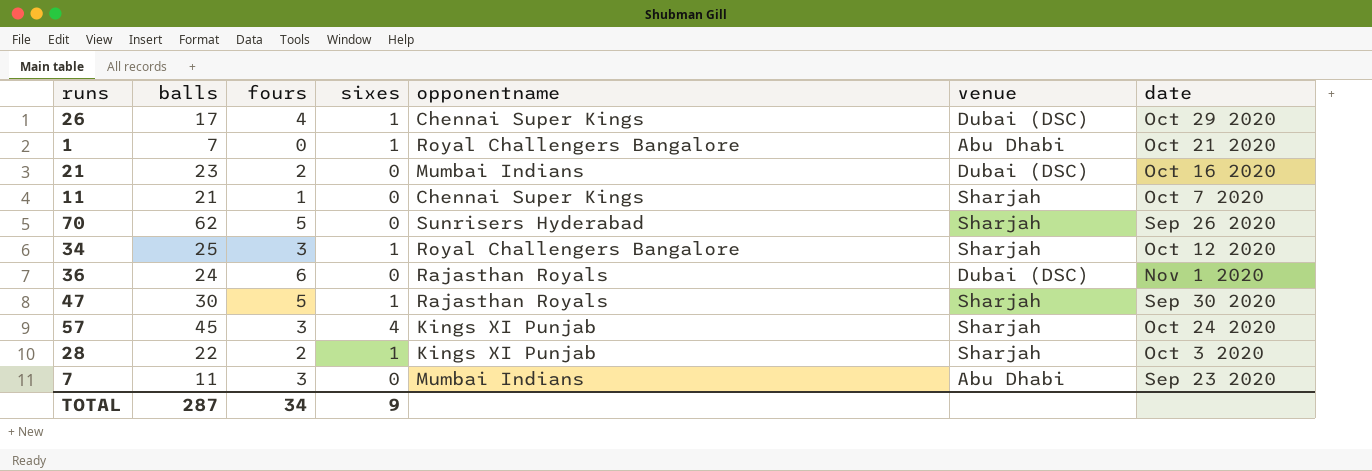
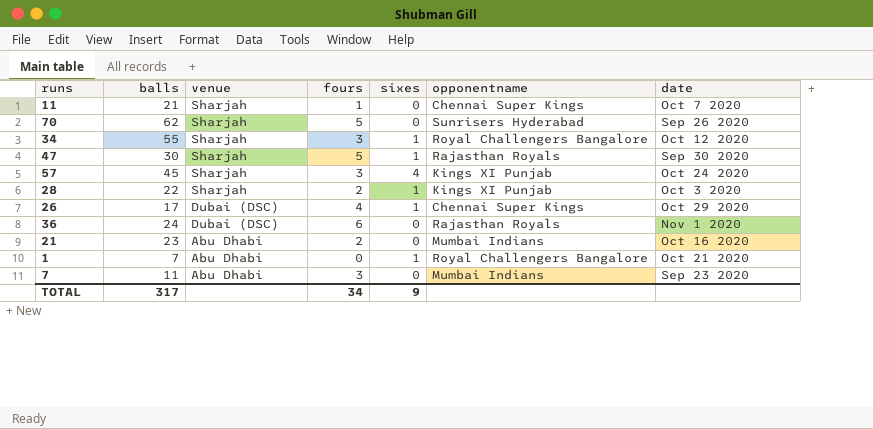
row order: none -> venue descending
column venue | position: 6 -> 3
34 | balls: 25 -> 55
21 | venue: Dubai (DSC) -> Abu Dhabi
TOTAL | balls: 287 -> 317

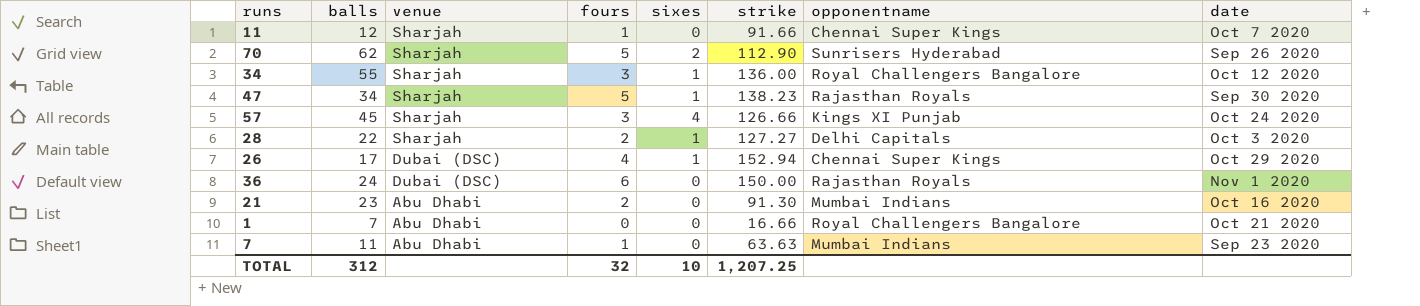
column strike | position: none -> 6
11 | balls: 21 -> 12
70 | sixes: 0 -> 2
47 | balls: 30 -> 34
28 | opponentname: Kings XI Punjab -> Delhi Capitals
1 | sixes: 1 -> 0
7 | fours: 3 -> 1
TOTAL | balls: 317 -> 312
TOTAL | fours: 34 -> 32
TOTAL | sixes: 9 -> 10

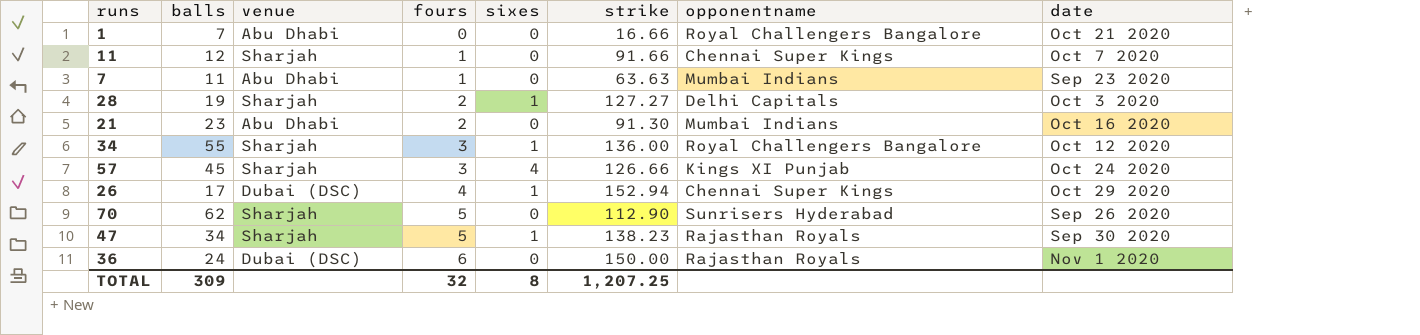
row order: venue descending -> fours ascending
28 | balls: 22 -> 19
70 | sixes: 2 -> 0
TOTAL | balls: 312 -> 309
TOTAL | sixes: 10 -> 8

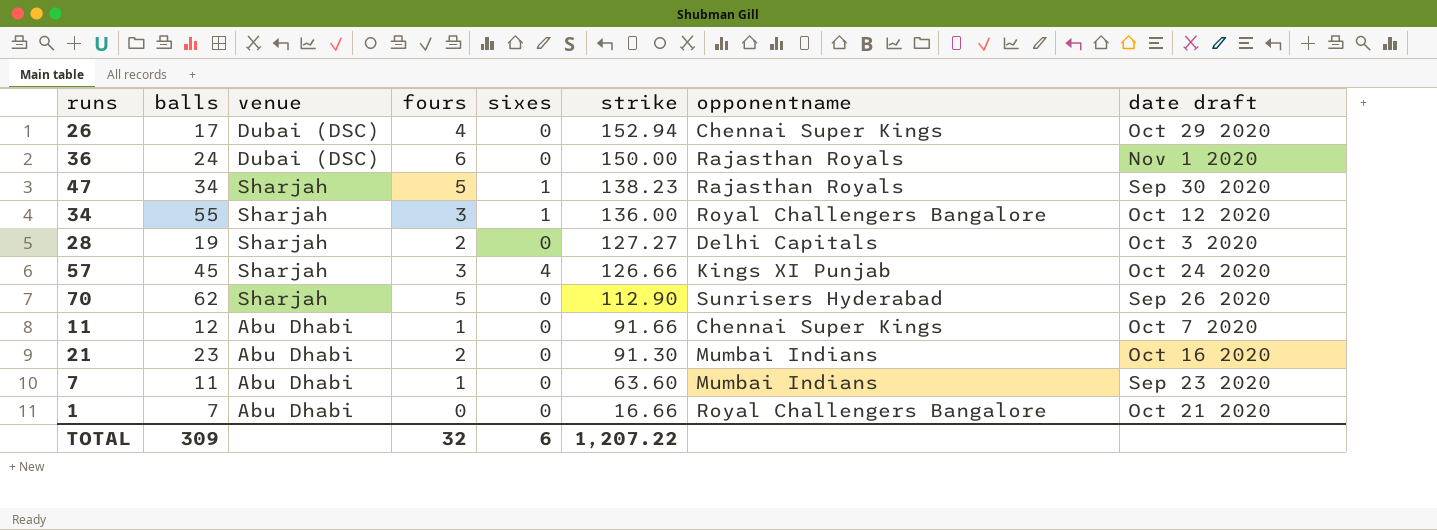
row order: fours ascending -> strike descending
column name: date -> date draft
26 | sixes: 1 -> 0
28 | sixes: 1 -> 0
11 | venue: Sharjah -> Abu Dhabi
7 | strike: 63.63 -> 63.60
TOTAL | sixes: 8 -> 6
TOTAL | strike: 1,207.25 -> 1,207.22

